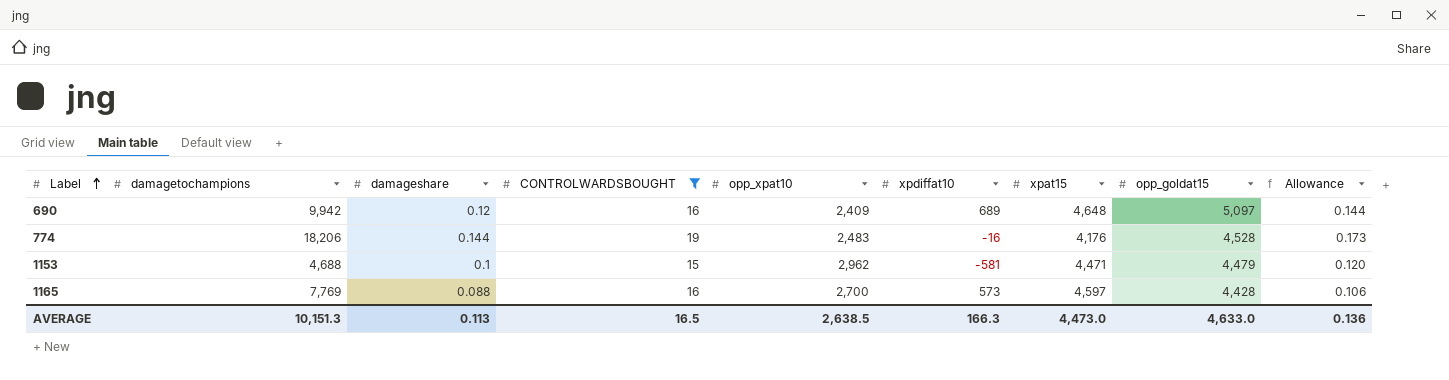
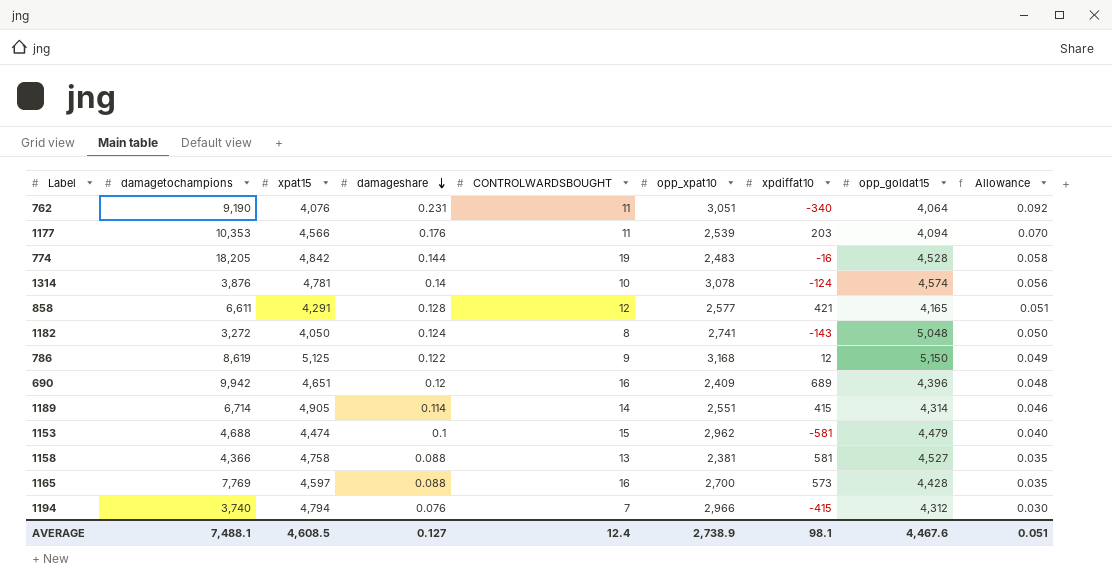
filter: CONTROLWARDSBOUGHT >= 15 -> none
row order: Label ascending -> damageshare descending
column xpat15 | position: 7 -> 3
column Allowance | formula: [damageshare] * 1.2 -> [damageshare] * 0.4
774 | damagetochampions: 18,206 -> 18,205
774 | xpat15: 4,176 -> 4,842
690 | xpat15: 4,648 -> 4,651
690 | opp_goldat15: 5,097 -> 4,396
1153 | xpat15: 4,471 -> 4,474
AVERAGE | damagetochampions: 10,151.3 -> 7,488.1
AVERAGE | xpat15: 4,473.0 -> 4,608.5
AVERAGE | damageshare: 0.113 -> 0.127
AVERAGE | CONTROLWARDSBOUGHT: 16.5 -> 12.4
AVERAGE | opp_xpat10: 2,638.5 -> 2,738.9
AVERAGE | xpdiffat10: 166.3 -> 98.1
AVERAGE | opp_goldat15: 4,633.0 -> 4,467.6
AVERAGE | Allowance: 0.136 -> 0.051

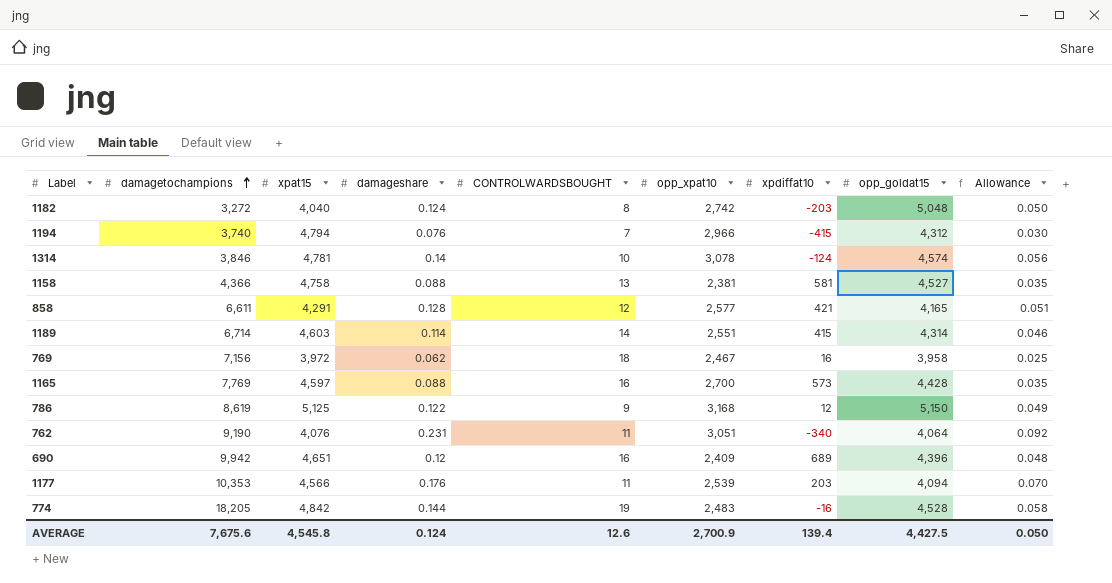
row order: damageshare descending -> damagetochampions ascending
row 1153: 4,688 | 4,474 | 0.1 | 15 | 2,962 | -581 | 4,479 | 0.040 -> none
1182 | xpat15: 4,050 -> 4,040
1182 | opp_xpat10: 2,741 -> 2,742
1182 | xpdiffat10: -143 -> -203
1314 | damagetochampions: 3,876 -> 3,846
1189 | xpat15: 4,905 -> 4,603
row 769: none -> 7,156 | 3,972 | 0.062 | 18 | 2,467 | 16 | 3,958 | 0.025
AVERAGE | damagetochampions: 7,488.1 -> 7,675.6
AVERAGE | xpat15: 4,608.5 -> 4,545.8
AVERAGE | damageshare: 0.127 -> 0.124
AVERAGE | CONTROLWARDSBOUGHT: 12.4 -> 12.6
AVERAGE | opp_xpat10: 2,738.9 -> 2,700.9
AVERAGE | xpdiffat10: 98.1 -> 139.4
AVERAGE | opp_goldat15: 4,467.6 -> 4,427.5
AVERAGE | Allowance: 0.051 -> 0.050

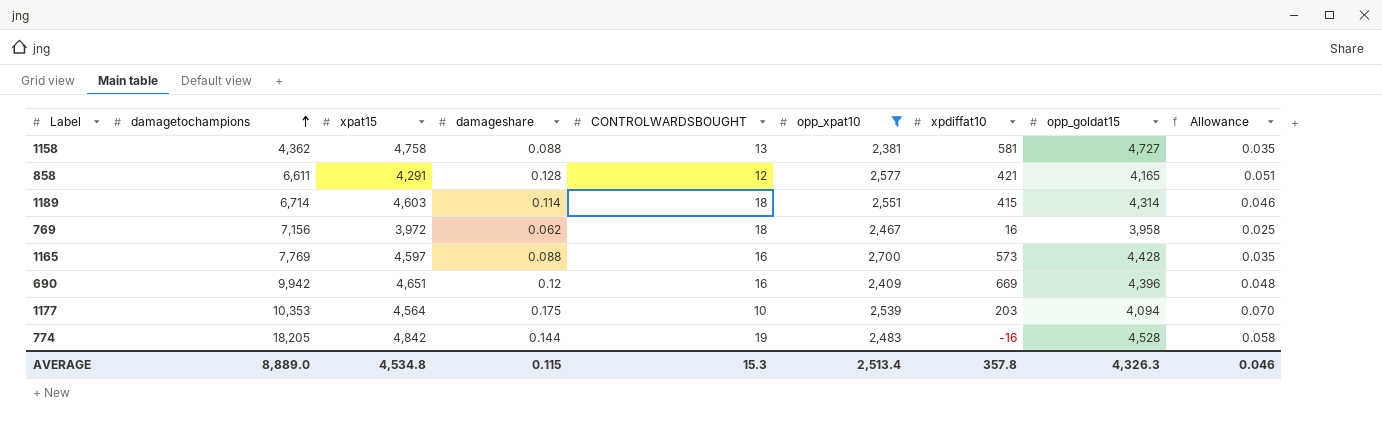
filter: none -> opp_xpat10 <= 2,700
1158 | damagetochampions: 4,366 -> 4,362
1158 | opp_goldat15: 4,527 -> 4,727
1189 | CONTROLWARDSBOUGHT: 14 -> 18
690 | xpdiffat10: 689 -> 669
1177 | xpat15: 4,566 -> 4,564
1177 | damageshare: 0.176 -> 0.175
1177 | CONTROLWARDSBOUGHT: 11 -> 10
AVERAGE | damagetochampions: 7,675.6 -> 8,889.0
AVERAGE | xpat15: 4,545.8 -> 4,534.8
AVERAGE | damageshare: 0.124 -> 0.115
AVERAGE | CONTROLWARDSBOUGHT: 12.6 -> 15.3
AVERAGE | opp_xpat10: 2,700.9 -> 2,513.4
AVERAGE | xpdiffat10: 139.4 -> 357.8
AVERAGE | opp_goldat15: 4,427.5 -> 4,326.3
AVERAGE | Allowance: 0.050 -> 0.046

